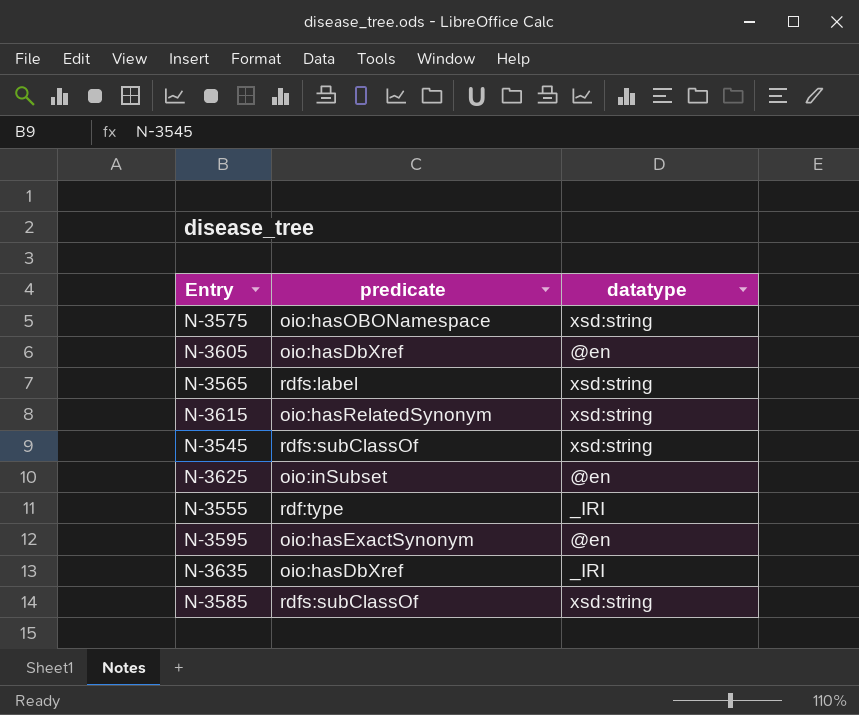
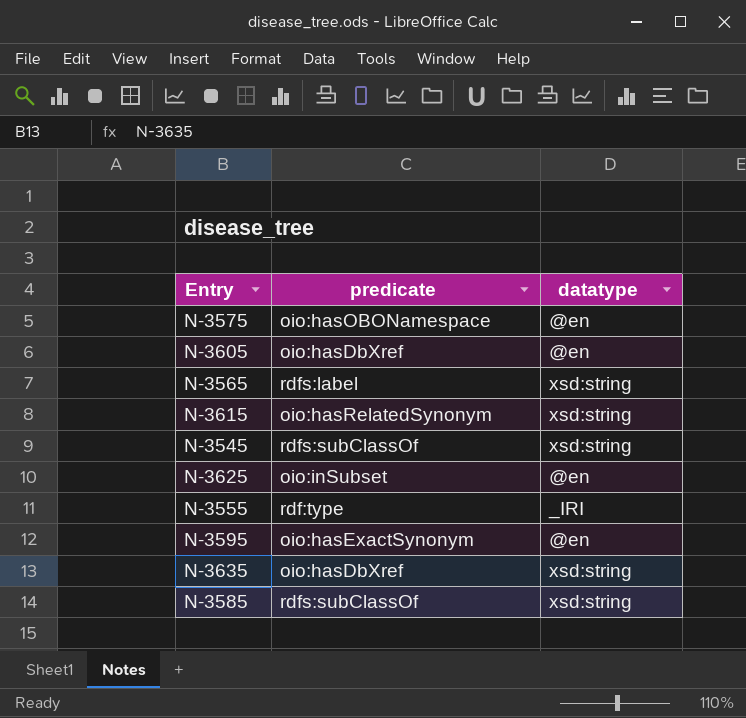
N-3575 | datatype: xsd:string -> @en
N-3635 | datatype: _IRI -> xsd:string

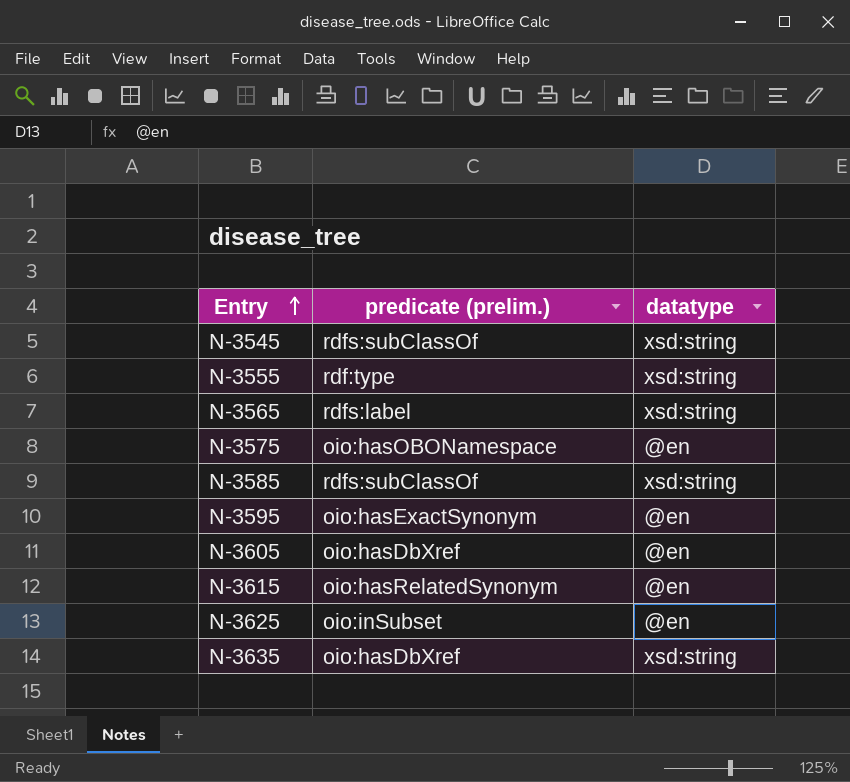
row order: none -> Entry ascending
column name: predicate -> predicate (prelim.)
N-3555 | datatype: _IRI -> xsd:string
N-3615 | datatype: xsd:string -> @en

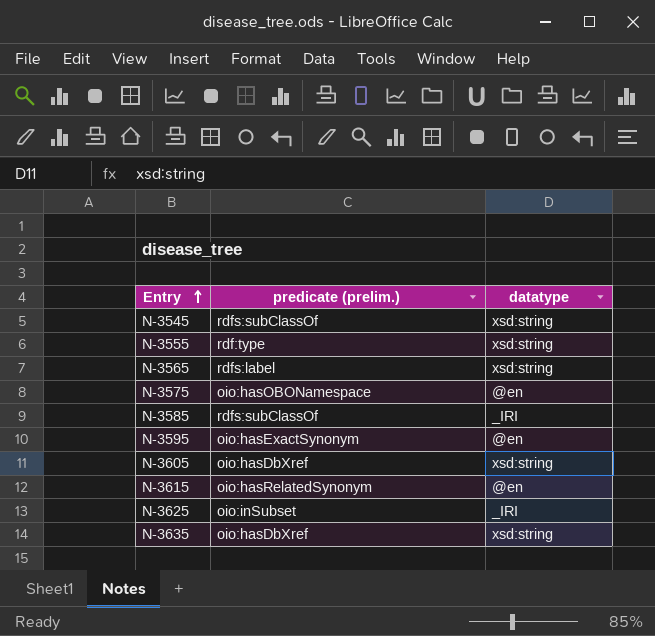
N-3585 | datatype: xsd:string -> _IRI
N-3605 | datatype: @en -> xsd:string
N-3625 | datatype: @en -> _IRI

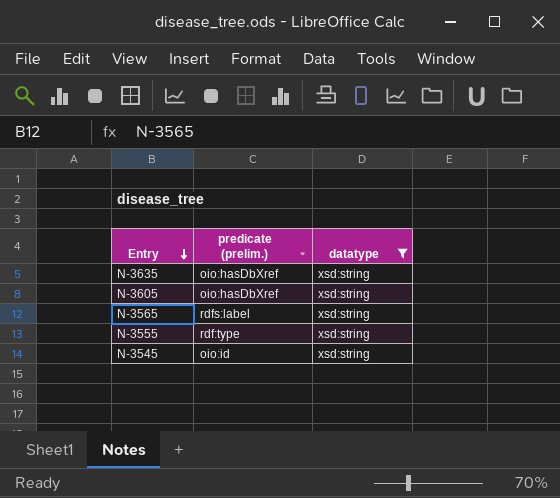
filter: none -> datatype = xsd:string
row order: Entry ascending -> Entry descending
N-3545 | predicate (prelim.): rdfs:subClassOf -> oio:id

